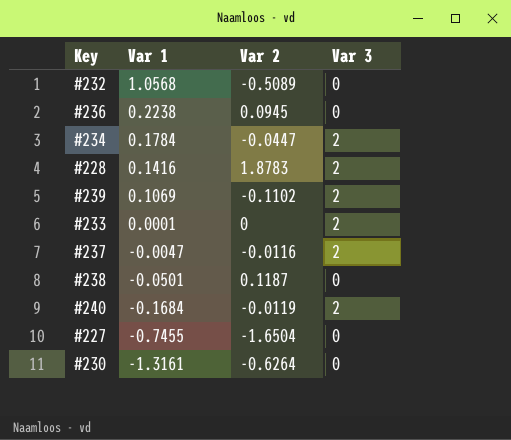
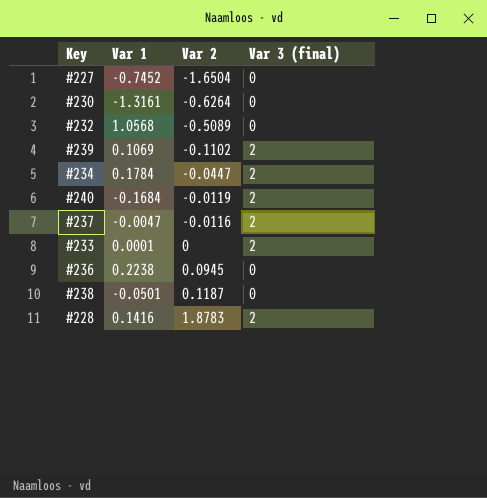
row order: Var 1 descending -> Var 2 ascending
column name: Var 3 -> Var 3 (final)
#227 | Var 1: -0.7455 -> -0.7452

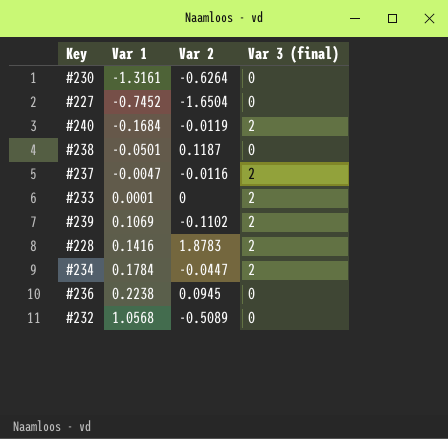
row order: Var 2 ascending -> Var 1 ascending

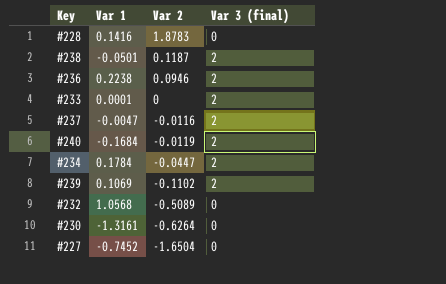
row order: Var 1 ascending -> Var 2 descending
#228 | Var 3 (final): 2 -> 0
#238 | Var 3 (final): 0 -> 2
#236 | Var 2: 0.0945 -> 0.0946
#236 | Var 3 (final): 0 -> 2

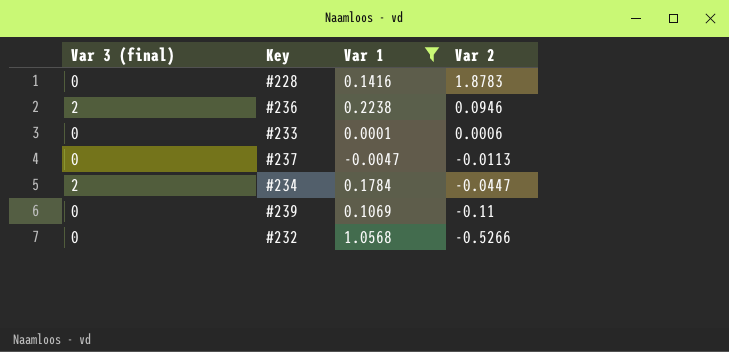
filter: none -> Var 1 >= -0.0047
column Var 3 (final) | position: 4 -> 1
#233 | Var 3 (final): 2 -> 0
#233 | Var 2: 0 -> 0.0006
#237 | Var 3 (final): 2 -> 0
#237 | Var 2: -0.0116 -> -0.0113
#239 | Var 3 (final): 2 -> 0
#239 | Var 2: -0.1102 -> -0.11
#232 | Var 2: -0.5089 -> -0.5266

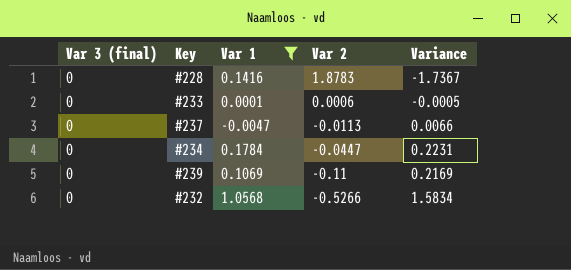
column Variance | formula: none -> [Var 1] - [Var 2]
row #236: 2 | 0.2238 | 0.0946 -> none
#234 | Var 3 (final): 2 -> 0

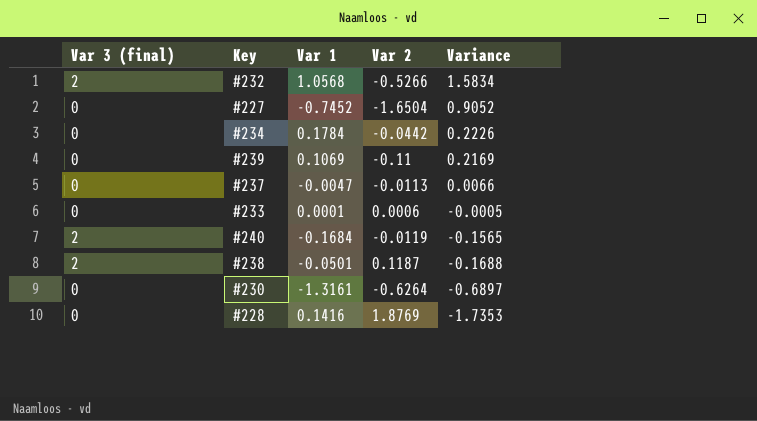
filter: Var 1 >= -0.0047 -> none
row order: Var 2 descending -> Variance descending
#232 | Var 3 (final): 0 -> 2
#234 | Var 2: -0.0447 -> -0.0442
#234 | Variance: 0.2231 -> 0.2226
#228 | Var 2: 1.8783 -> 1.8769
#228 | Variance: -1.7367 -> -1.7353

